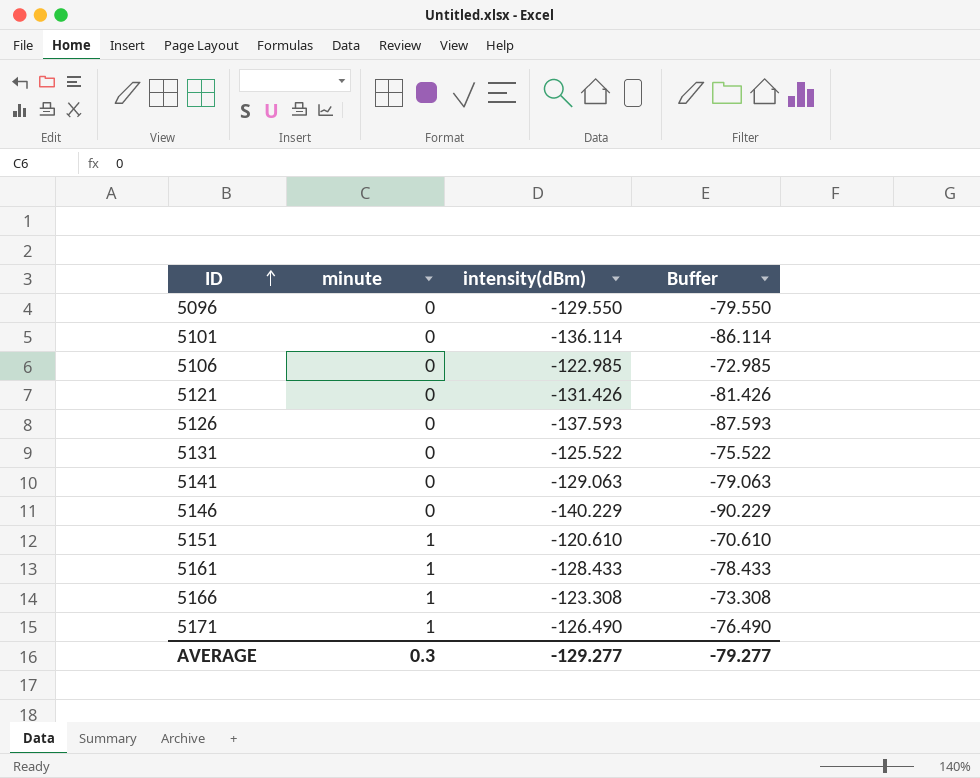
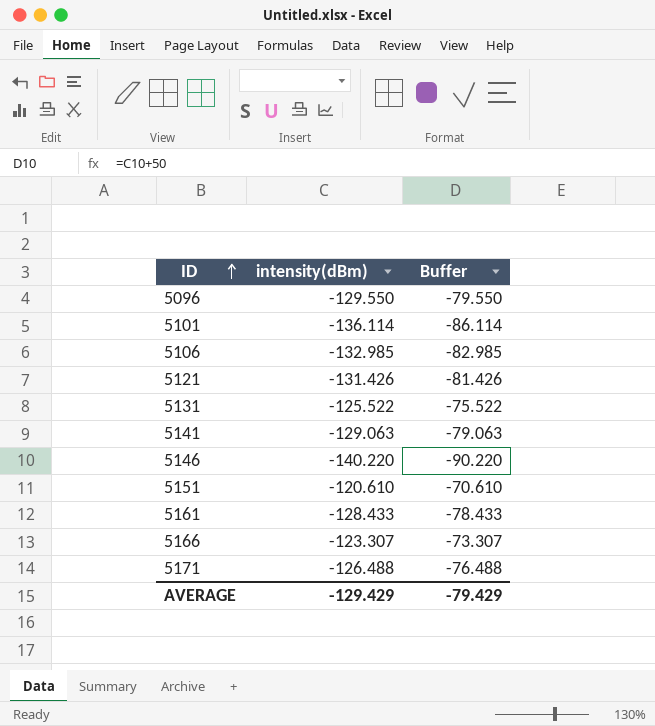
column minute | position: 2 -> none
row 5126: 0 | -137.593 | -87.593 -> none
5106 | intensity(dBm): -122.985 -> -132.985
5106 | Buffer: -72.985 -> -82.985
5146 | intensity(dBm): -140.229 -> -140.220
5146 | Buffer: -90.229 -> -90.220
5166 | intensity(dBm): -123.308 -> -123.307
5166 | Buffer: -73.308 -> -73.307
5171 | intensity(dBm): -126.490 -> -126.488
5171 | Buffer: -76.490 -> -76.488
AVERAGE | intensity(dBm): -129.277 -> -129.429
AVERAGE | Buffer: -79.277 -> -79.429

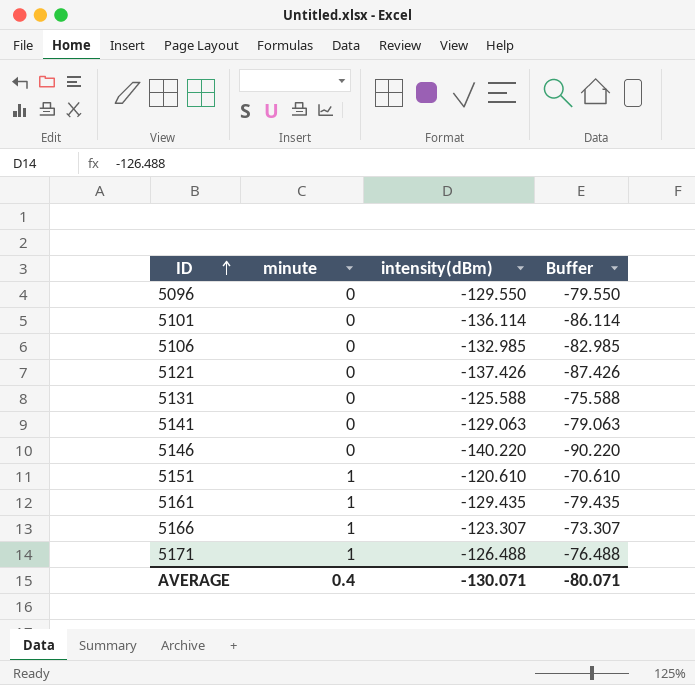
column minute | position: none -> 2
5121 | intensity(dBm): -131.426 -> -137.426
5121 | Buffer: -81.426 -> -87.426
5131 | intensity(dBm): -125.522 -> -125.588
5131 | Buffer: -75.522 -> -75.588
5161 | intensity(dBm): -128.433 -> -129.435
5161 | Buffer: -78.433 -> -79.435
AVERAGE | intensity(dBm): -129.429 -> -130.071
AVERAGE | Buffer: -79.429 -> -80.071

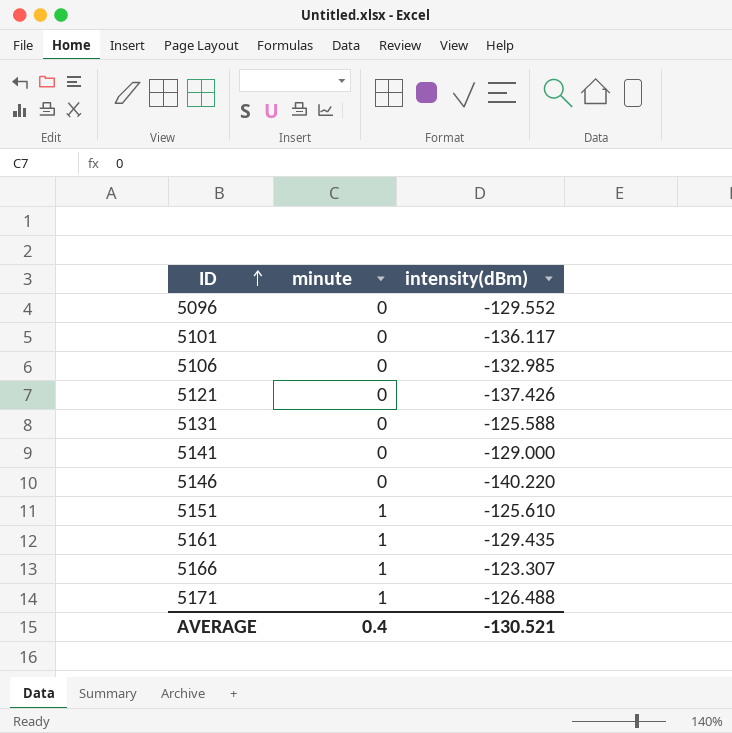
column Buffer | formula: [intensity(dBm)] + 50 -> none
5096 | intensity(dBm): -129.550 -> -129.552
5101 | intensity(dBm): -136.114 -> -136.117
5141 | intensity(dBm): -129.063 -> -129.000
5151 | intensity(dBm): -120.610 -> -125.610
AVERAGE | intensity(dBm): -130.071 -> -130.521

